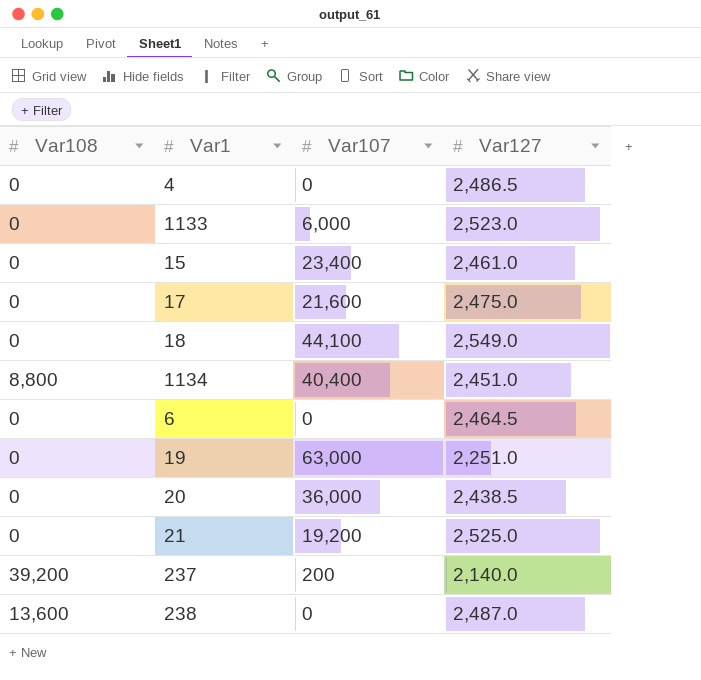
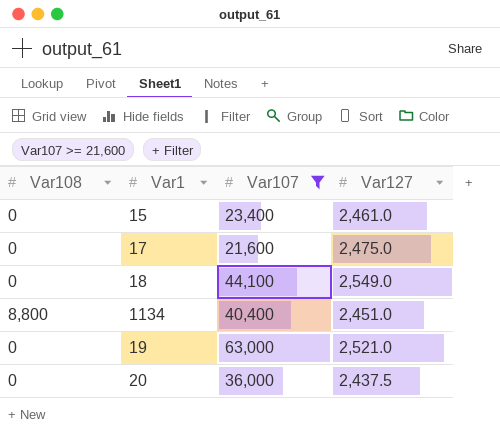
filter: none -> Var107 >= 21,600
19 | Var127: 2,251.0 -> 2,521.0
20 | Var127: 2,438.5 -> 2,437.5

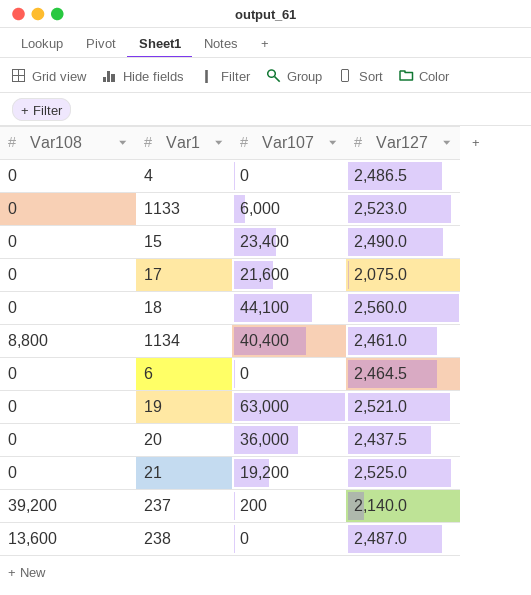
filter: Var107 >= 21,600 -> none
15 | Var127: 2,461.0 -> 2,490.0
17 | Var127: 2,475.0 -> 2,075.0
18 | Var127: 2,549.0 -> 2,560.0
1134 | Var127: 2,451.0 -> 2,461.0

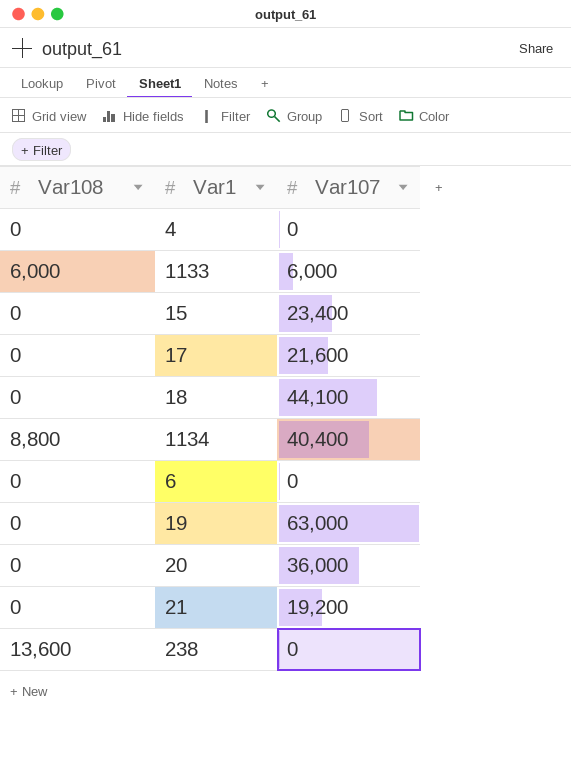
column Var127 | position: 4 -> none
row 237: 39,200 | 200 | 2,140.0 -> none
1133 | Var108: 0 -> 6,000

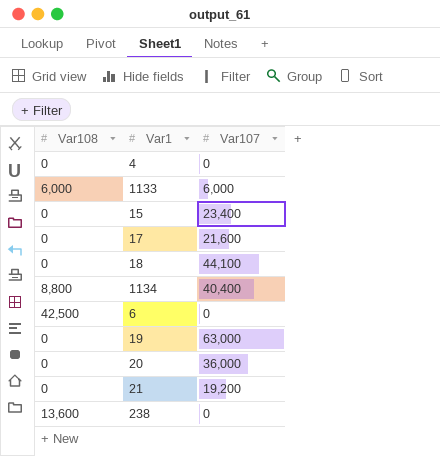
6 | Var108: 0 -> 42,500

